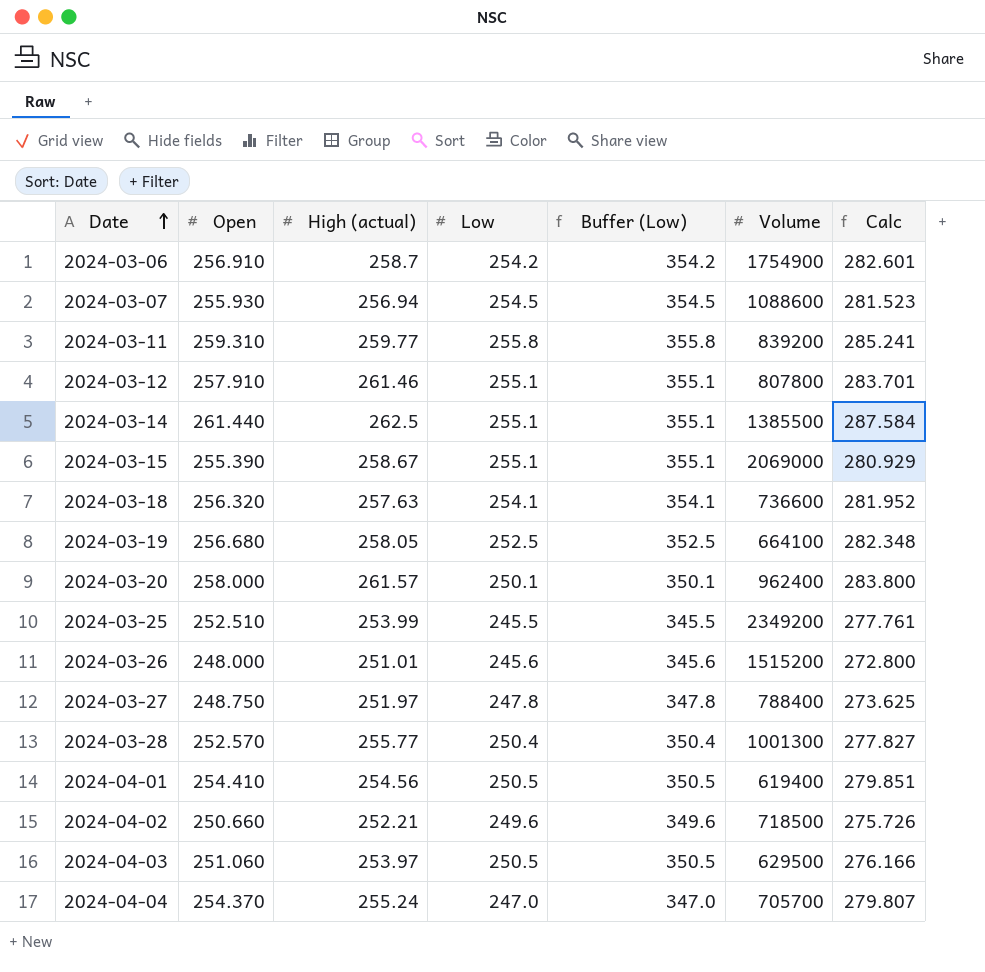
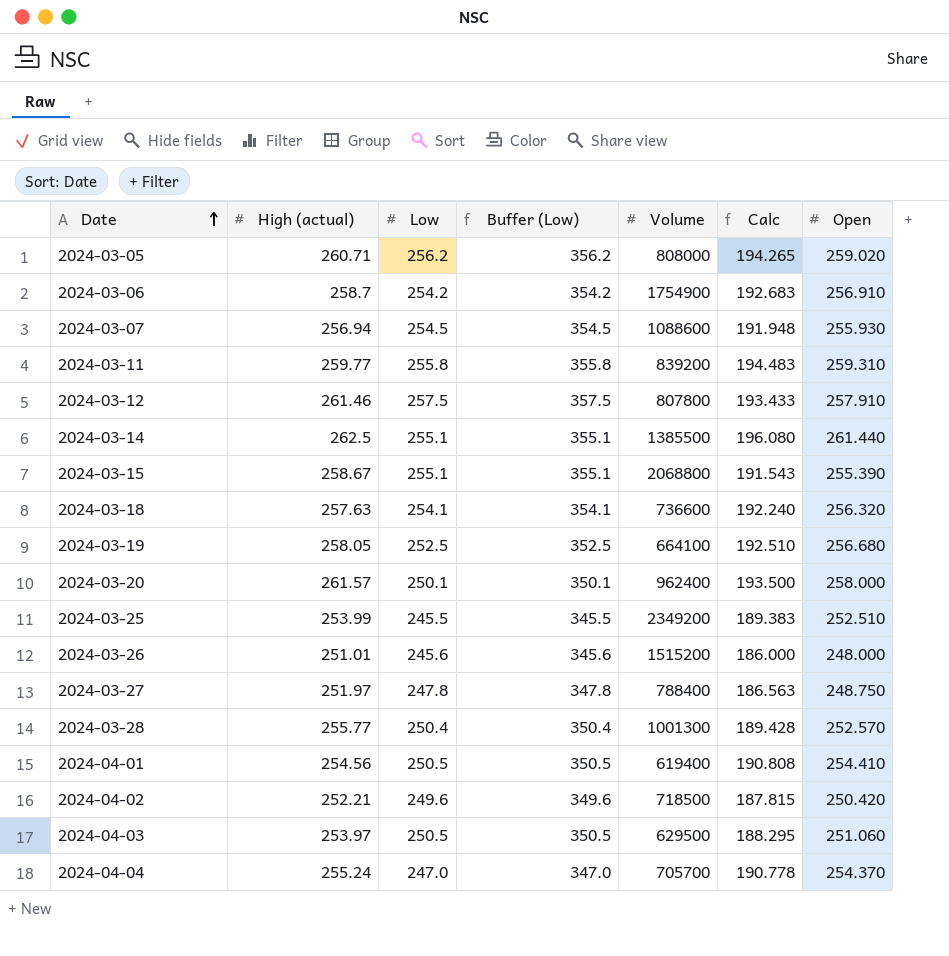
column Calc | formula: [Open] * 1.1 -> [Open] * 0.75
column Open | position: 2 -> 7
row 2024-03-05: none -> 260.71 | 256.2 | 356.2 | 808000 | 194.265 | 259.020
2024-03-12 | Low: 255.1 -> 257.5
2024-03-12 | Buffer (Low): 355.1 -> 357.5
2024-03-15 | Volume: 2069000 -> 2068800
2024-04-02 | Open: 250.660 -> 250.420

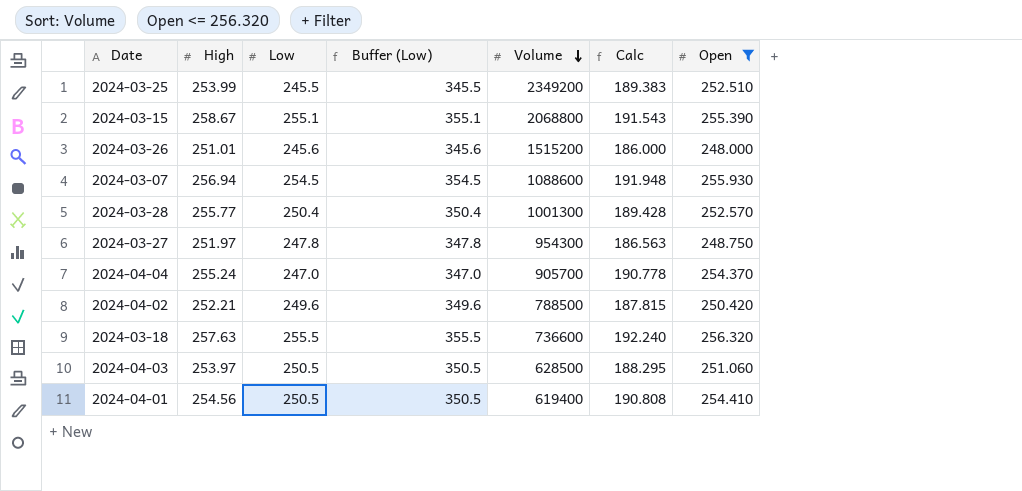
filter: none -> Open <= 256.320
row order: Date ascending -> Volume descending
column name: High (actual) -> High
2024-03-27 | Volume: 788400 -> 954300
2024-04-04 | Volume: 705700 -> 905700
2024-04-02 | Volume: 718500 -> 788500
2024-03-18 | Low: 254.1 -> 255.5
2024-03-18 | Buffer (Low): 354.1 -> 355.5
2024-04-03 | Volume: 629500 -> 628500

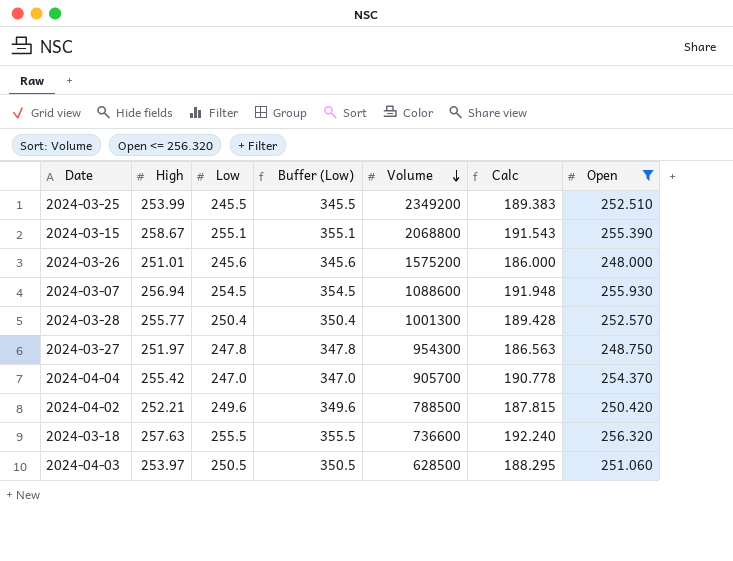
row 2024-04-01: 254.56 | 250.5 | 350.5 | 619400 | 190.808 | 254.410 -> none
2024-03-26 | Volume: 1515200 -> 1575200
2024-04-04 | High: 255.24 -> 255.42

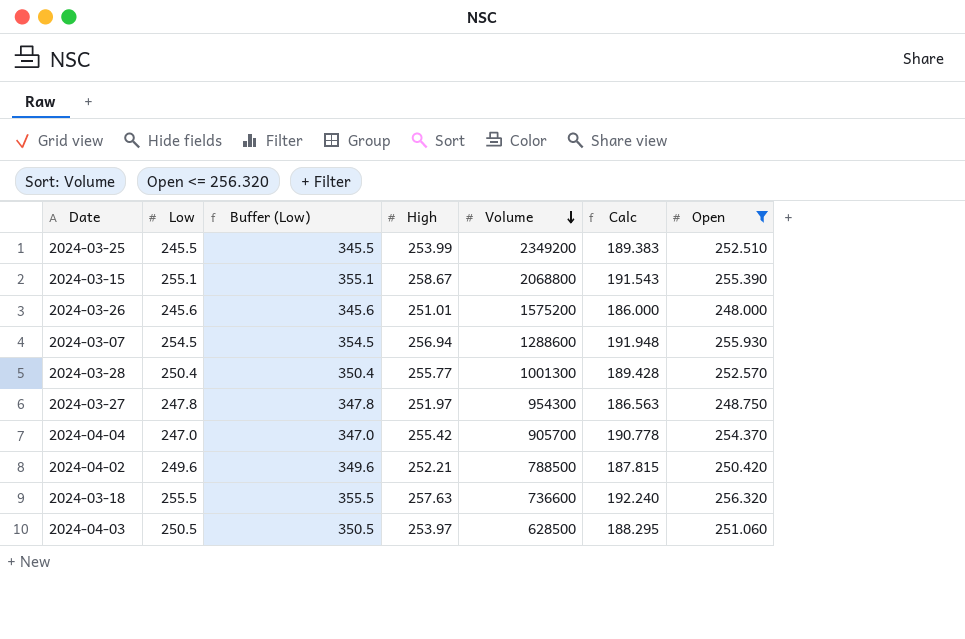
column High | position: 2 -> 4
2024-03-07 | Volume: 1088600 -> 1288600

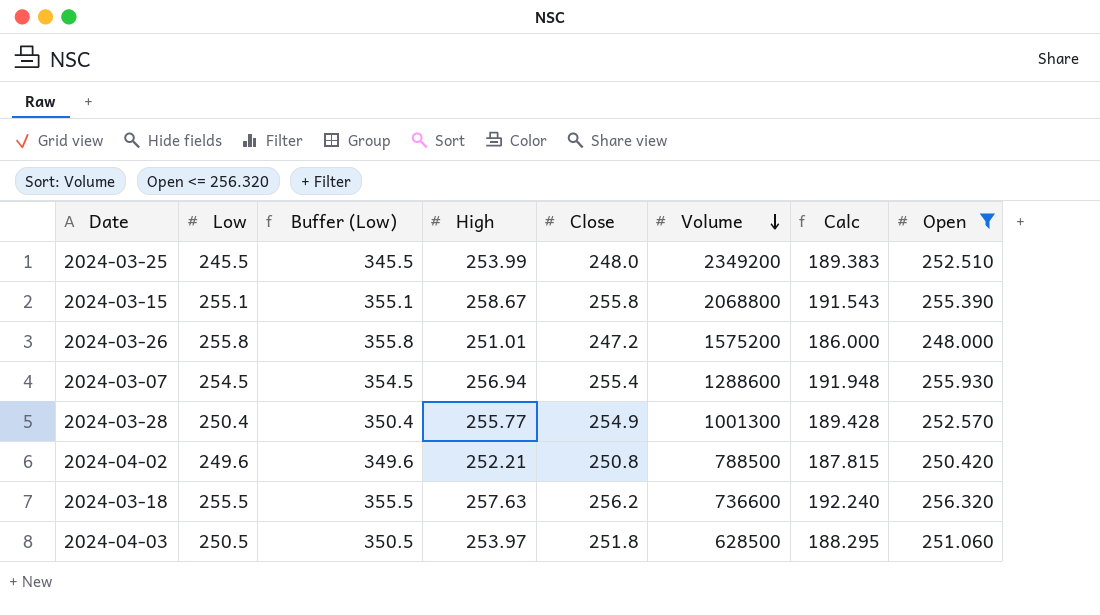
column Close | position: none -> 5
row 2024-03-27: 247.8 | 347.8 | 251.97 | 954300 | 186.563 | 248.750 -> none
row 2024-04-04: 247.0 | 347.0 | 255.42 | 905700 | 190.778 | 254.370 -> none
2024-03-26 | Low: 245.6 -> 255.8
2024-03-26 | Buffer (Low): 345.6 -> 355.8

